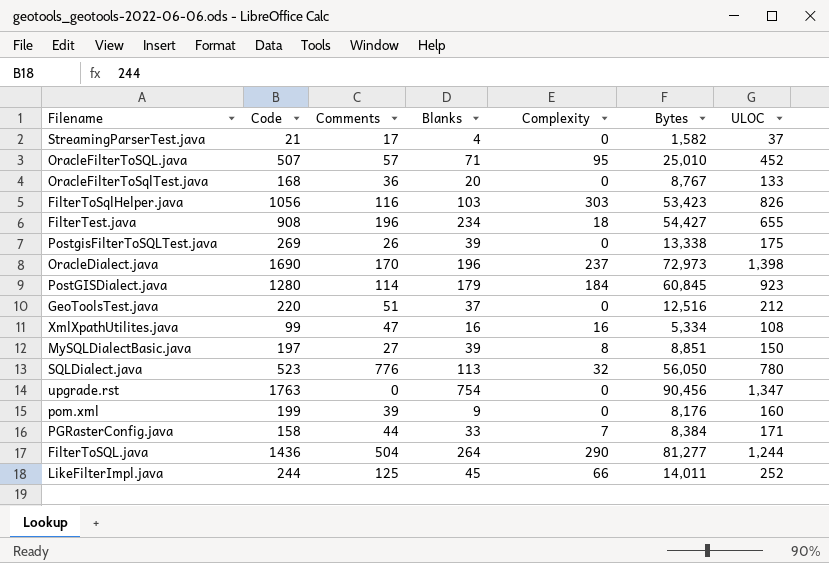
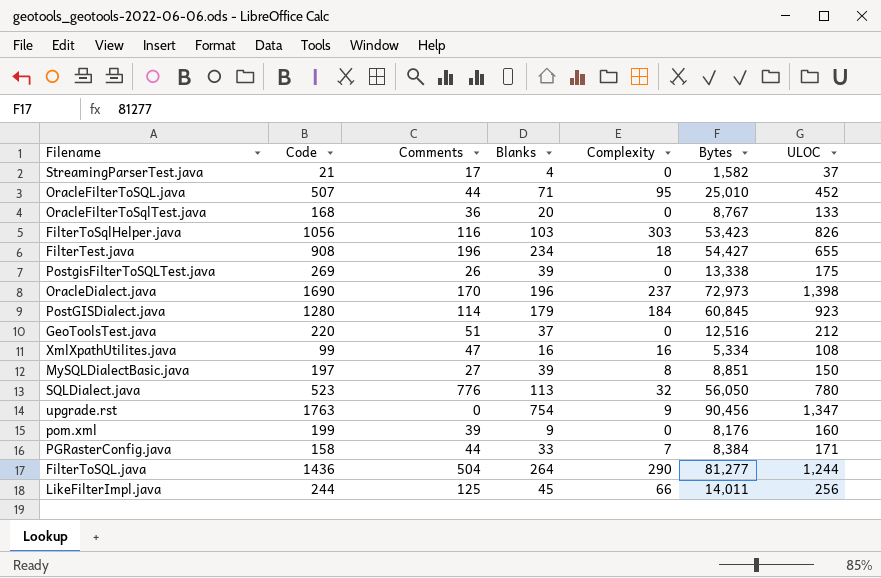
OracleFilterToSQL.java | Comments: 57 -> 44
upgrade.rst | Complexity: 0 -> 9
LikeFilterImpl.java | ULOC: 252 -> 256

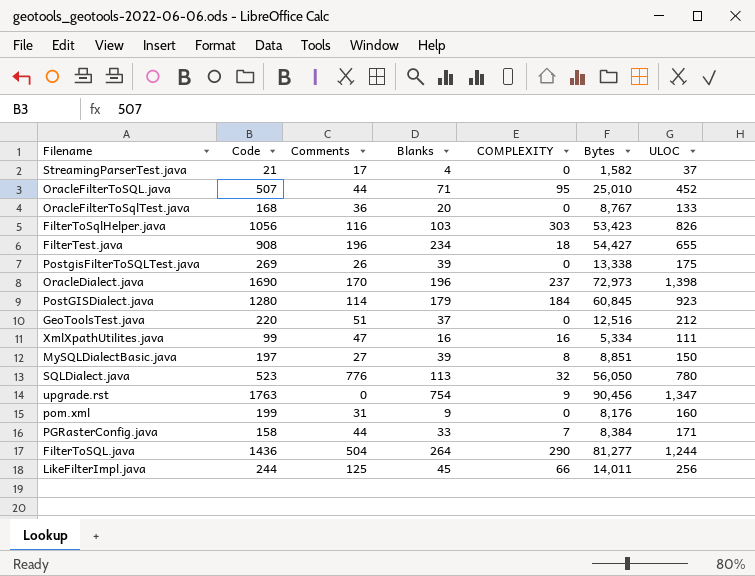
column name: Complexity -> COMPLEXITY
XmlXpathUtilites.java | ULOC: 108 -> 111
pom.xml | Comments: 39 -> 31

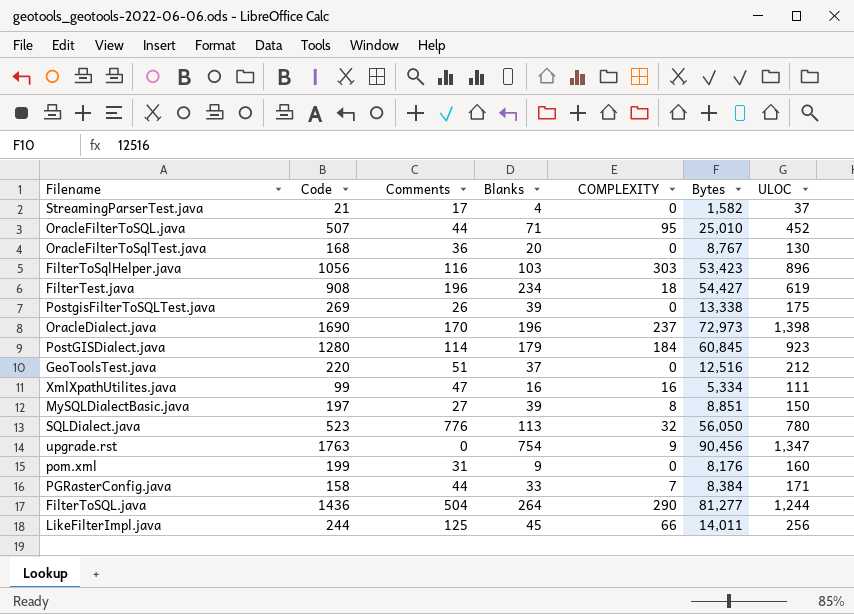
OracleFilterToSqlTest.java | ULOC: 133 -> 130
FilterToSqlHelper.java | ULOC: 826 -> 896
FilterTest.java | ULOC: 655 -> 619

